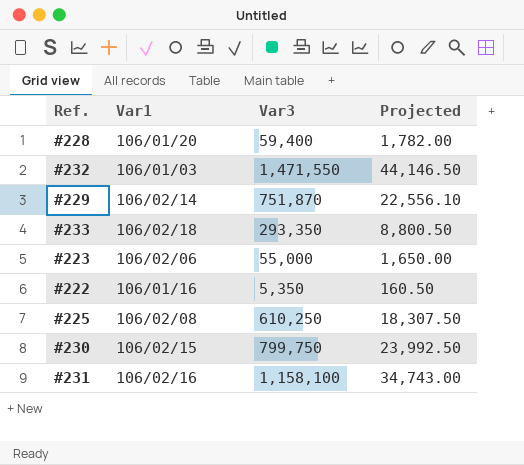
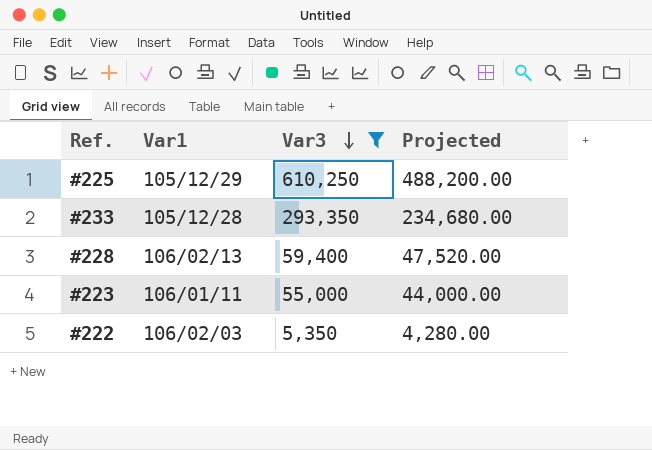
filter: none -> Var3 <= 610,250
row order: none -> Var3 descending
column Projected | formula: [Var3] * 0.03 -> [Var3] * 0.8
#225 | Var1: 106/02/08 -> 105/12/29
#233 | Var1: 106/02/18 -> 105/12/28
#228 | Var1: 106/01/20 -> 106/02/13
#223 | Var1: 106/02/06 -> 106/01/11
#222 | Var1: 106/01/16 -> 106/02/03

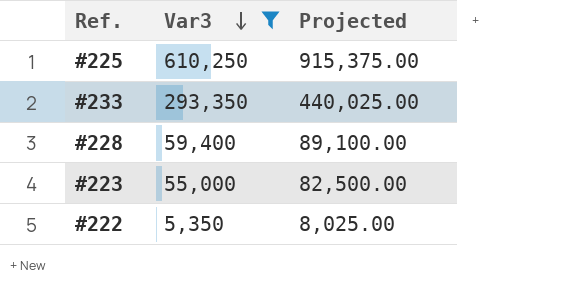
column Var1 | position: 2 -> none
column Projected | formula: [Var3] * 0.8 -> [Var3] * 1.5

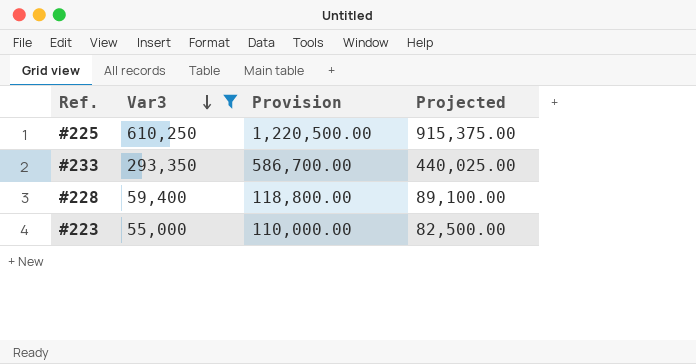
column Provision | formula: none -> [Var3] * 2
row #222: 5,350 | 8,025.00 -> none

